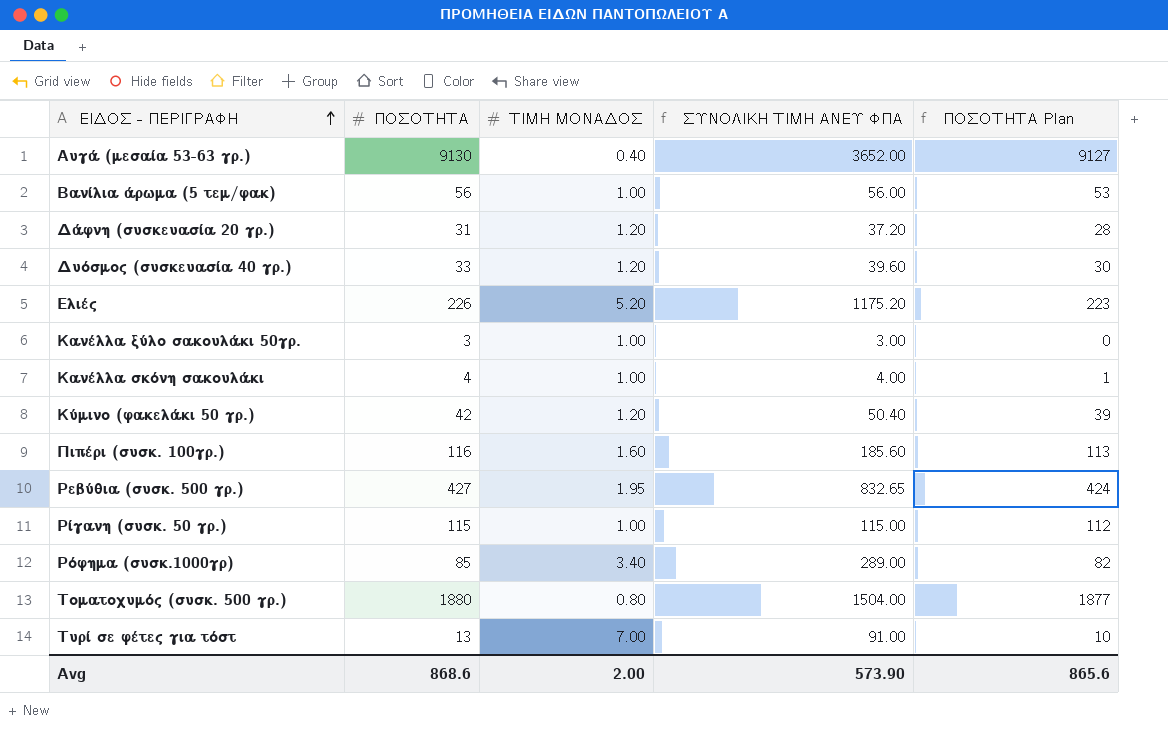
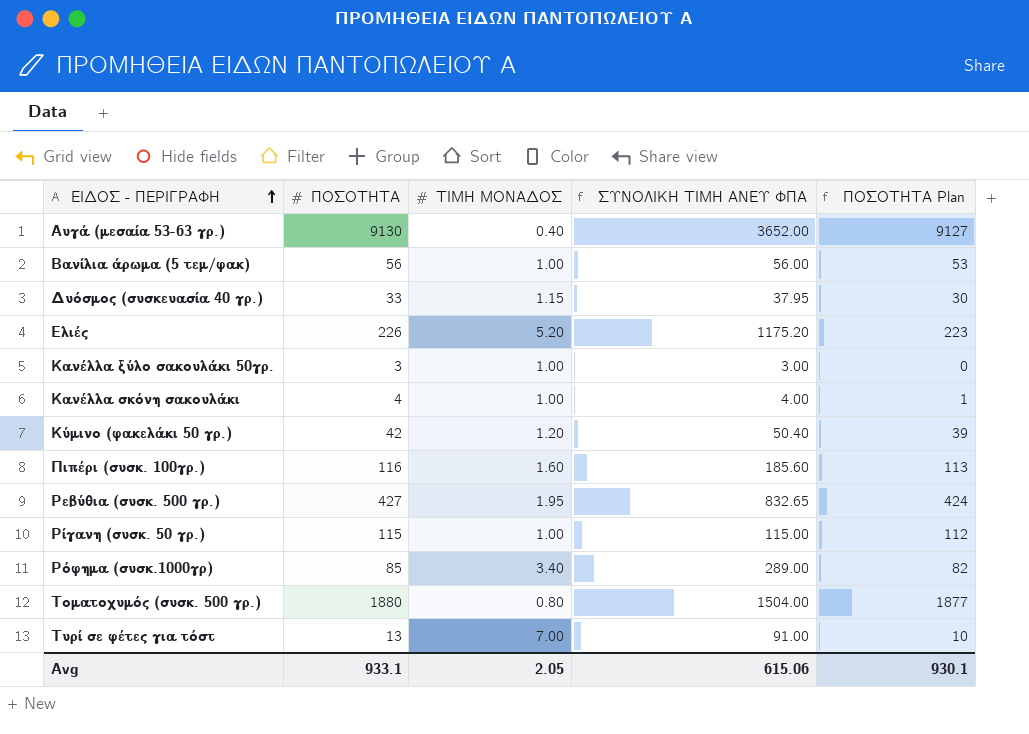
row Δάφνη (συσκευασία 20 γρ.): 31 | 1.20 | 37.20 | 28 -> none
Δυόσμος (συσκευασία 40 γρ.) | ΤΙΜΗ ΜΟΝΑΔΟΣ: 1.20 -> 1.15
Δυόσμος (συσκευασία 40 γρ.) | ΣΥΝΟΛΙΚΗ ΤΙΜΗ ΑΝΕΥ ΦΠΑ: 39.60 -> 37.95
Avg | ΠΟΣΟΤΗΤΑ: 868.6 -> 933.1
Avg | ΤΙΜΗ ΜΟΝΑΔΟΣ: 2.00 -> 2.05
Avg | ΣΥΝΟΛΙΚΗ ΤΙΜΗ ΑΝΕΥ ΦΠΑ: 573.90 -> 615.06
Avg | ΠΟΣΟΤΗΤΑ Plan: 865.6 -> 930.1

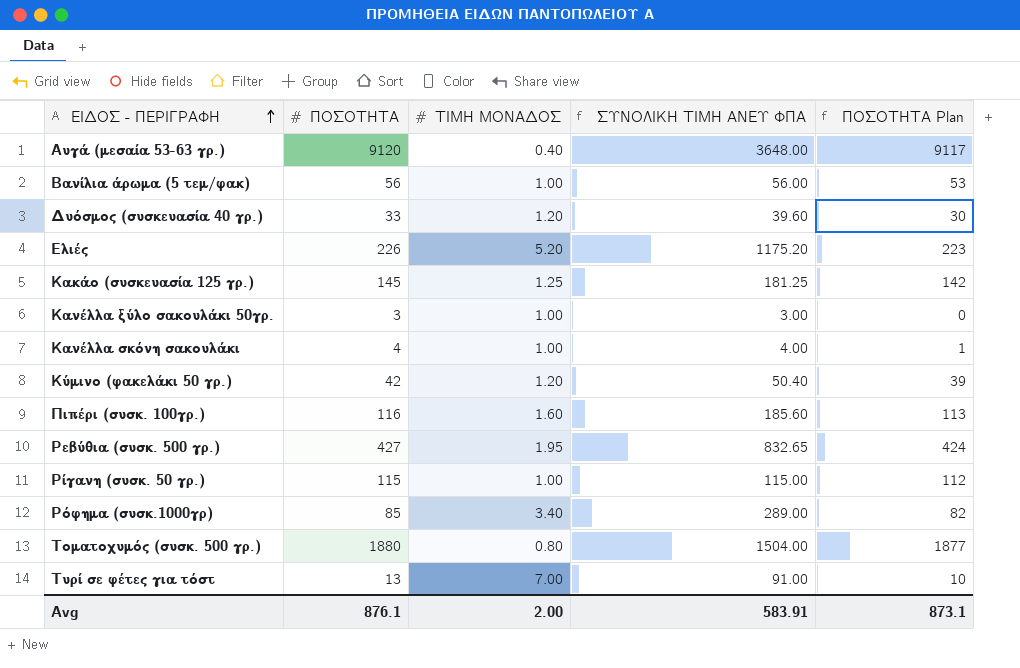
Αυγά (μεσαία 53-63 γρ.) | ΠΟΣΟΤΗΤΑ: 9130 -> 9120
Αυγά (μεσαία 53-63 γρ.) | ΣΥΝΟΛΙΚΗ ΤΙΜΗ ΑΝΕΥ ΦΠΑ: 3652.00 -> 3648.00
Αυγά (μεσαία 53-63 γρ.) | ΠΟΣΟΤΗΤΑ Plan: 9127 -> 9117
Δυόσμος (συσκευασία 40 γρ.) | ΤΙΜΗ ΜΟΝΑΔΟΣ: 1.15 -> 1.20
Δυόσμος (συσκευασία 40 γρ.) | ΣΥΝΟΛΙΚΗ ΤΙΜΗ ΑΝΕΥ ΦΠΑ: 37.95 -> 39.60
row Κακάο (συσκευασία 125 γρ.): none -> 145 | 1.25 | 181.25 | 142
Avg | ΠΟΣΟΤΗΤΑ: 933.1 -> 876.1
Avg | ΤΙΜΗ ΜΟΝΑΔΟΣ: 2.05 -> 2.00
Avg | ΣΥΝΟΛΙΚΗ ΤΙΜΗ ΑΝΕΥ ΦΠΑ: 615.06 -> 583.91
Avg | ΠΟΣΟΤΗΤΑ Plan: 930.1 -> 873.1

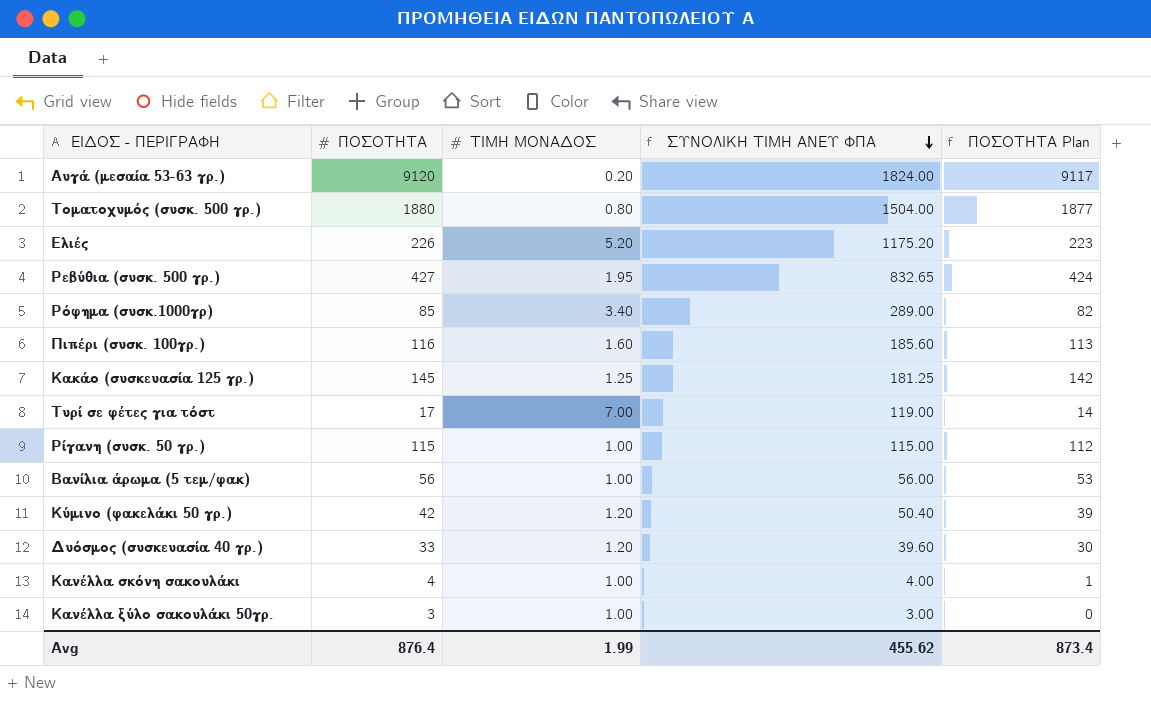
row order: ΕΙΔΟΣ - ΠΕΡΙΓΡΑΦΗ ascending -> ΣΥΝΟΛΙΚΗ ΤΙΜΗ ΑΝΕΥ ΦΠΑ descending
Αυγά (μεσαία 53-63 γρ.) | ΤΙΜΗ ΜΟΝΑΔΟΣ: 0.40 -> 0.20
Αυγά (μεσαία 53-63 γρ.) | ΣΥΝΟΛΙΚΗ ΤΙΜΗ ΑΝΕΥ ΦΠΑ: 3648.00 -> 1824.00
Τυρί σε φέτες για τόστ | ΠΟΣΟΤΗΤΑ: 13 -> 17
Τυρί σε φέτες για τόστ | ΣΥΝΟΛΙΚΗ ΤΙΜΗ ΑΝΕΥ ΦΠΑ: 91.00 -> 119.00
Τυρί σε φέτες για τόστ | ΠΟΣΟΤΗΤΑ Plan: 10 -> 14
Avg | ΠΟΣΟΤΗΤΑ: 876.1 -> 876.4
Avg | ΤΙΜΗ ΜΟΝΑΔΟΣ: 2.00 -> 1.99
Avg | ΣΥΝΟΛΙΚΗ ΤΙΜΗ ΑΝΕΥ ΦΠΑ: 583.91 -> 455.62
Avg | ΠΟΣΟΤΗΤΑ Plan: 873.1 -> 873.4

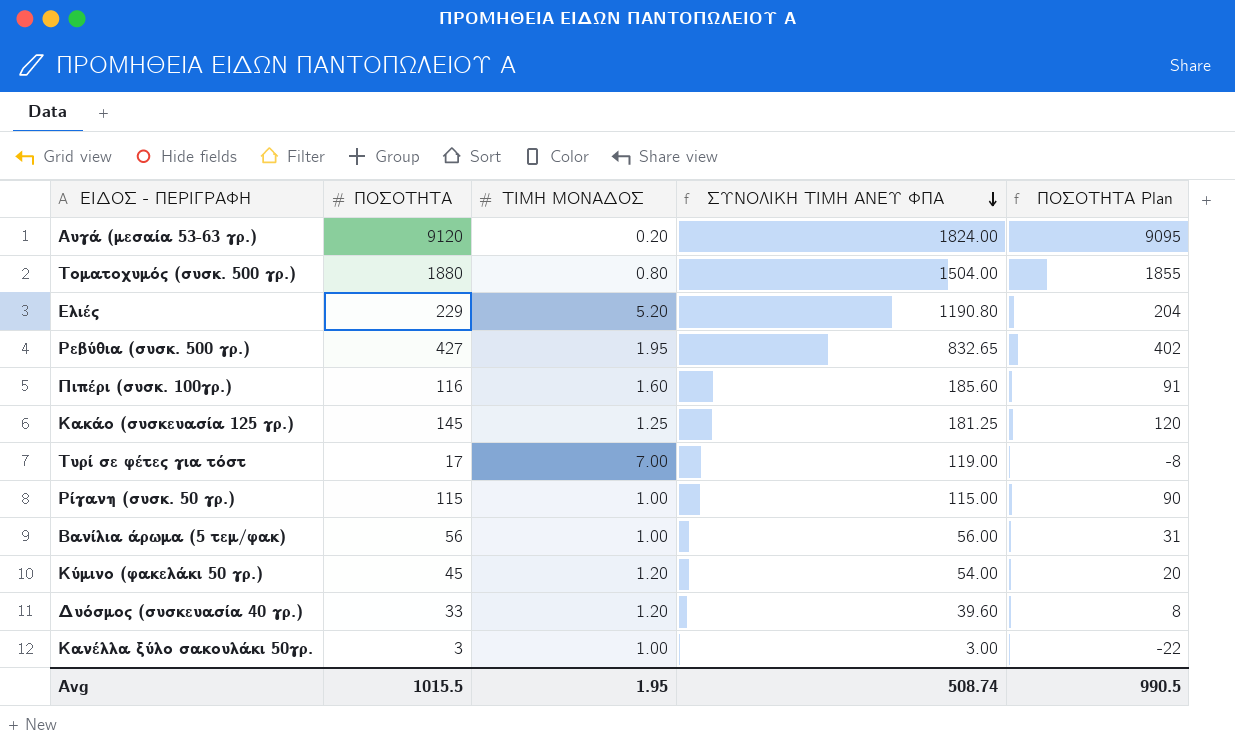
column ΠΟΣΟΤΗΤΑ Plan | formula: [ΠΟΣΟΤΗΤΑ] - 3 -> [ΠΟΣΟΤΗΤΑ] - 25
row Ρόφημα (συσκ.1000γρ): 85 | 3.40 | 289.00 | 82 -> none
row Κανέλλα σκόνη σακουλάκι: 4 | 1.00 | 4.00 | 1 -> none
Ελιές | ΠΟΣΟΤΗΤΑ: 226 -> 229
Ελιές | ΣΥΝΟΛΙΚΗ ΤΙΜΗ ΑΝΕΥ ΦΠΑ: 1175.20 -> 1190.80
Κύμινο (φακελάκι 50 γρ.) | ΠΟΣΟΤΗΤΑ: 42 -> 45
Κύμινο (φακελάκι 50 γρ.) | ΣΥΝΟΛΙΚΗ ΤΙΜΗ ΑΝΕΥ ΦΠΑ: 50.40 -> 54.00
Avg | ΠΟΣΟΤΗΤΑ: 876.4 -> 1015.5
Avg | ΤΙΜΗ ΜΟΝΑΔΟΣ: 1.99 -> 1.95
Avg | ΣΥΝΟΛΙΚΗ ΤΙΜΗ ΑΝΕΥ ΦΠΑ: 455.62 -> 508.74
Avg | ΠΟΣΟΤΗΤΑ Plan: 873.4 -> 990.5

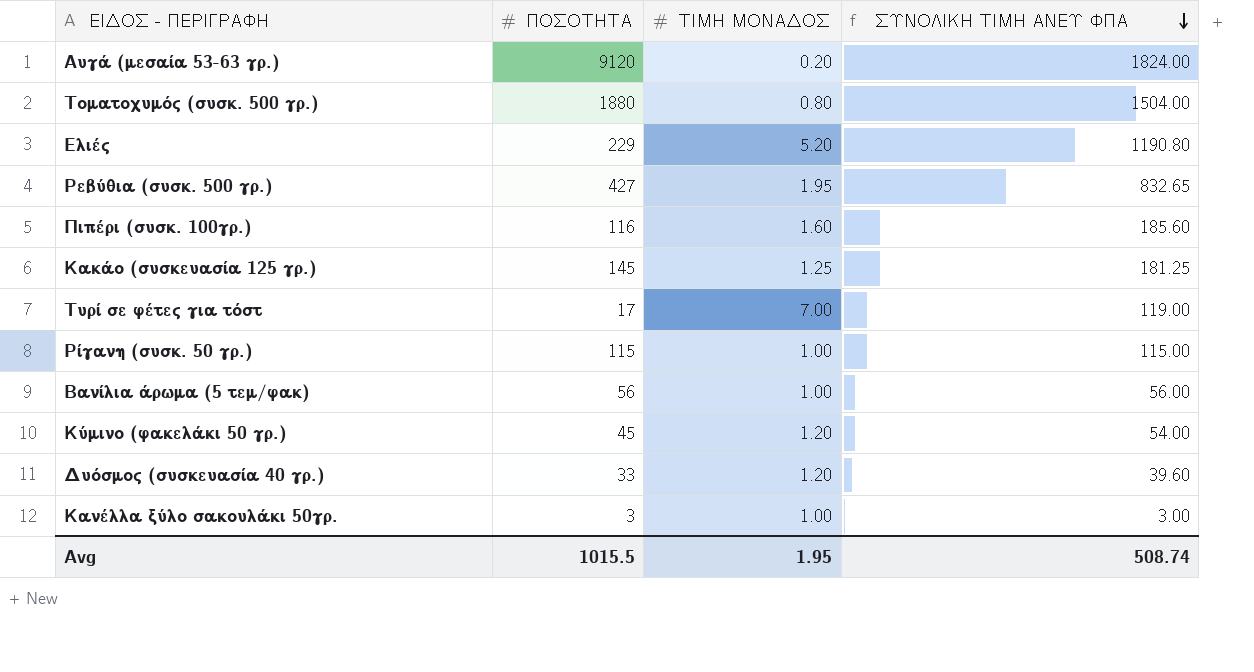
column ΠΟΣΟΤΗΤΑ Plan | formula: [ΠΟΣΟΤΗΤΑ] - 25 -> none

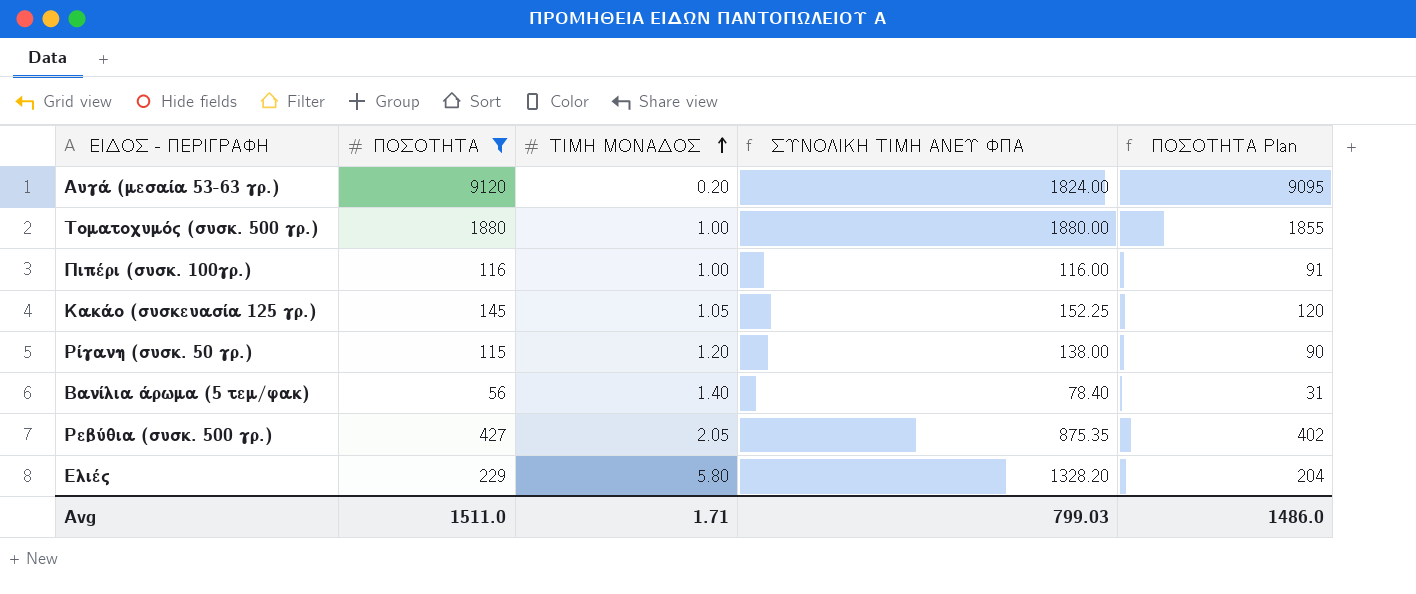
filter: none -> ΠΟΣΟΤΗΤΑ >= 56
row order: ΣΥΝΟΛΙΚΗ ΤΙΜΗ ΑΝΕΥ ΦΠΑ descending -> ΤΙΜΗ ΜΟΝΑΔΟΣ ascending
column ΠΟΣΟΤΗΤΑ Plan | formula: none -> [ΠΟΣΟΤΗΤΑ] - 25
Τοματοχυμός (συσκ. 500 γρ.) | ΤΙΜΗ ΜΟΝΑΔΟΣ: 0.80 -> 1.00
Τοματοχυμός (συσκ. 500 γρ.) | ΣΥΝΟΛΙΚΗ ΤΙΜΗ ΑΝΕΥ ΦΠΑ: 1504.00 -> 1880.00
Πιπέρι (συσκ. 100γρ.) | ΤΙΜΗ ΜΟΝΑΔΟΣ: 1.60 -> 1.00
Πιπέρι (συσκ. 100γρ.) | ΣΥΝΟΛΙΚΗ ΤΙΜΗ ΑΝΕΥ ΦΠΑ: 185.60 -> 116.00
Κακάο (συσκευασία 125 γρ.) | ΤΙΜΗ ΜΟΝΑΔΟΣ: 1.25 -> 1.05
Κακάο (συσκευασία 125 γρ.) | ΣΥΝΟΛΙΚΗ ΤΙΜΗ ΑΝΕΥ ΦΠΑ: 181.25 -> 152.25
Ρίγανη (συσκ. 50 γρ.) | ΤΙΜΗ ΜΟΝΑΔΟΣ: 1.00 -> 1.20
Ρίγανη (συσκ. 50 γρ.) | ΣΥΝΟΛΙΚΗ ΤΙΜΗ ΑΝΕΥ ΦΠΑ: 115.00 -> 138.00
Βανίλια άρωμα (5 τεμ/φακ) | ΤΙΜΗ ΜΟΝΑΔΟΣ: 1.00 -> 1.40
Βανίλια άρωμα (5 τεμ/φακ) | ΣΥΝΟΛΙΚΗ ΤΙΜΗ ΑΝΕΥ ΦΠΑ: 56.00 -> 78.40
Ρεβύθια (συσκ. 500 γρ.) | ΤΙΜΗ ΜΟΝΑΔΟΣ: 1.95 -> 2.05
Ρεβύθια (συσκ. 500 γρ.) | ΣΥΝΟΛΙΚΗ ΤΙΜΗ ΑΝΕΥ ΦΠΑ: 832.65 -> 875.35
Ελιές | ΤΙΜΗ ΜΟΝΑΔΟΣ: 5.20 -> 5.80
Ελιές | ΣΥΝΟΛΙΚΗ ΤΙΜΗ ΑΝΕΥ ΦΠΑ: 1190.80 -> 1328.20
Avg | ΠΟΣΟΤΗΤΑ: 1015.5 -> 1511.0
Avg | ΤΙΜΗ ΜΟΝΑΔΟΣ: 1.95 -> 1.71
Avg | ΣΥΝΟΛΙΚΗ ΤΙΜΗ ΑΝΕΥ ΦΠΑ: 508.74 -> 799.03

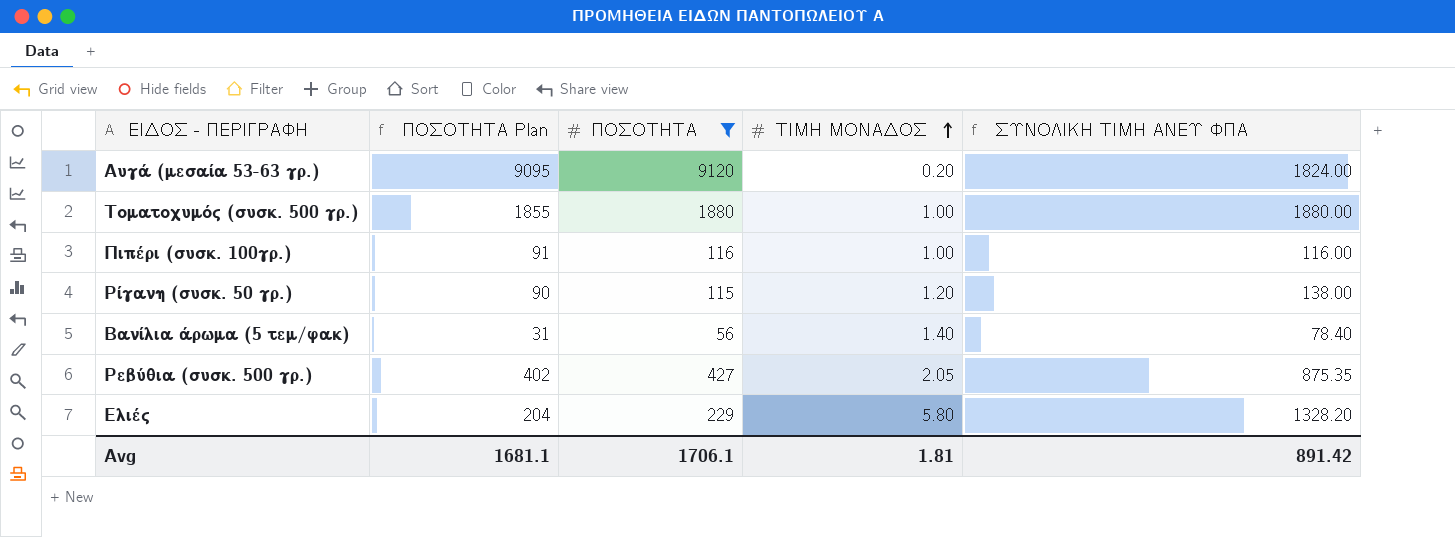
column ΠΟΣΟΤΗΤΑ Plan | position: 5 -> 2
row Κακάο (συσκευασία 125 γρ.): 145 | 1.05 | 152.25 | 120 -> none
Avg | ΠΟΣΟΤΗΤΑ Plan: 1486.0 -> 1681.1
Avg | ΠΟΣΟΤΗΤΑ: 1511.0 -> 1706.1
Avg | ΤΙΜΗ ΜΟΝΑΔΟΣ: 1.71 -> 1.81
Avg | ΣΥΝΟΛΙΚΗ ΤΙΜΗ ΑΝΕΥ ΦΠΑ: 799.03 -> 891.42

